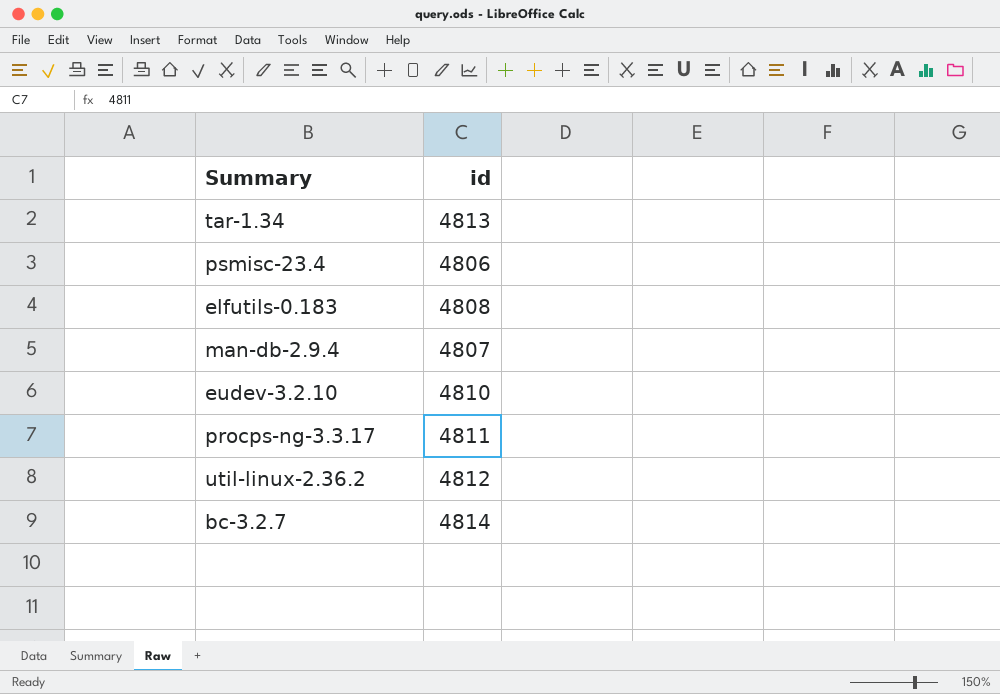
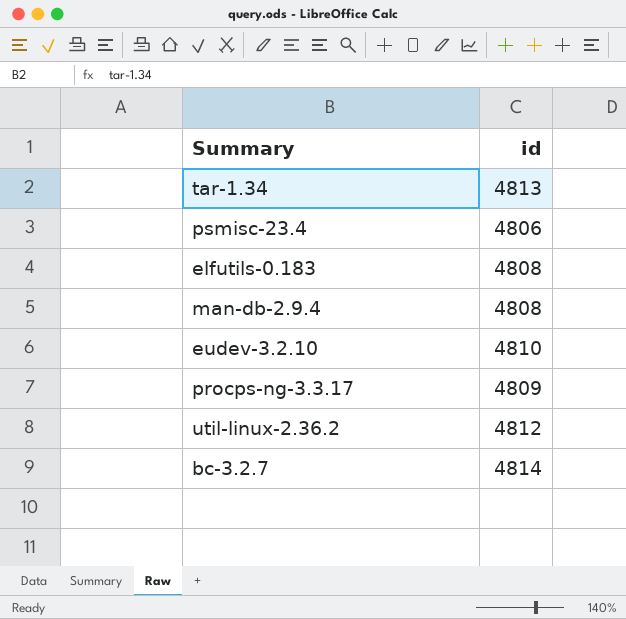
man-db-2.9.4 | id: 4807 -> 4808
procps-ng-3.3.17 | id: 4811 -> 4809

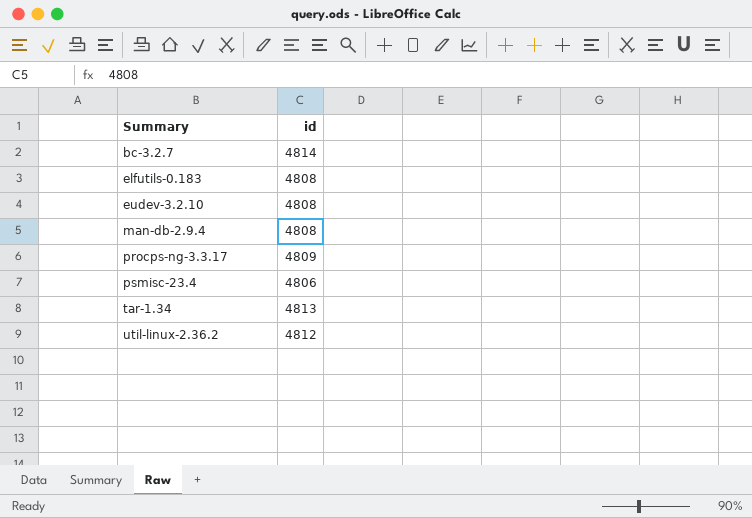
row order: none -> Summary ascending
eudev-3.2.10 | id: 4810 -> 4808

